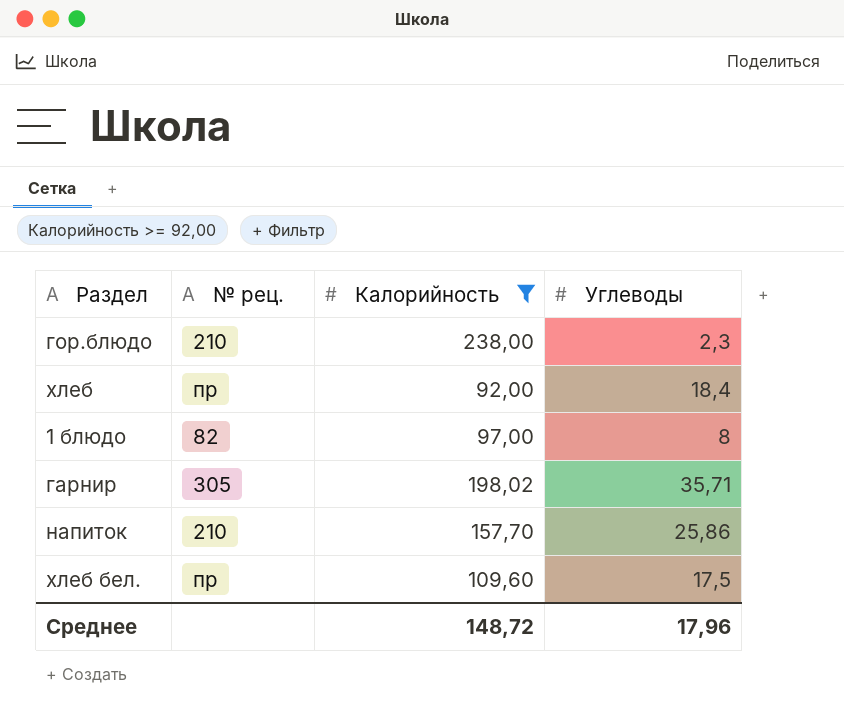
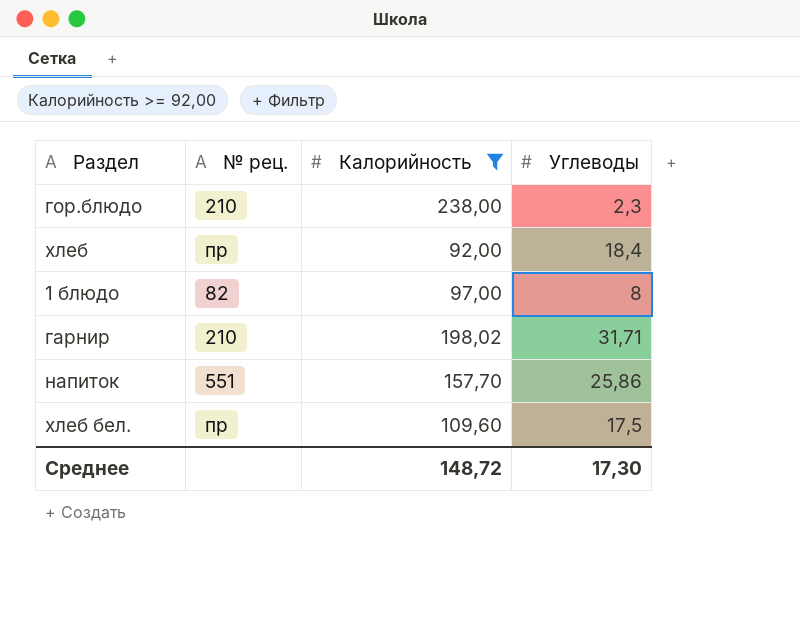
гарнир | № рец.: 305 -> 210
гарнир | Углеводы: 35,71 -> 31,71
напиток | № рец.: 210 -> 551
Среднее | Углеводы: 17,96 -> 17,30

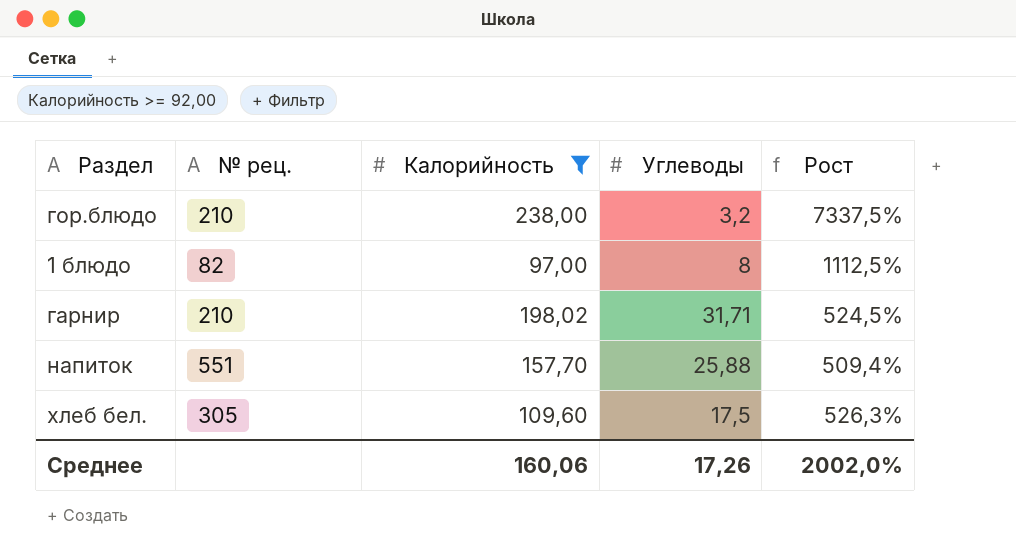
column Рост | formula: none -> ([Калорийность] - [Углеводы]) / [Углеводы]
row хлеб: пр | 92,00 | 18,4 -> none
гор.блюдо | Углеводы: 2,3 -> 3,2
напиток | Углеводы: 25,86 -> 25,88
хлеб бел. | № рец.: пр -> 305
Среднее | Калорийность: 148,72 -> 160,06
Среднее | Углеводы: 17,30 -> 17,26

